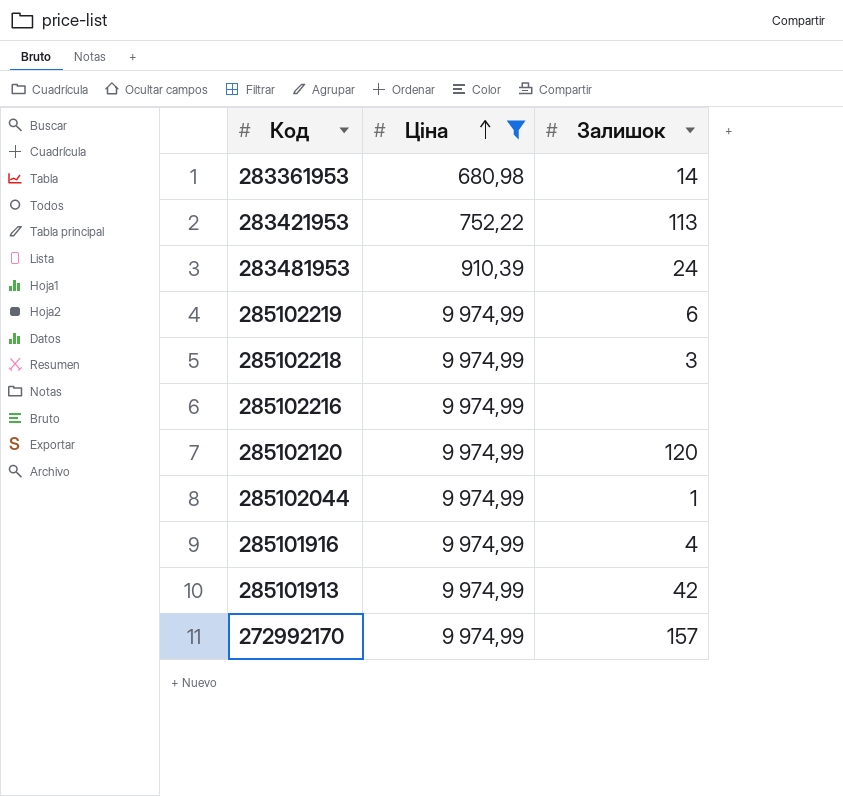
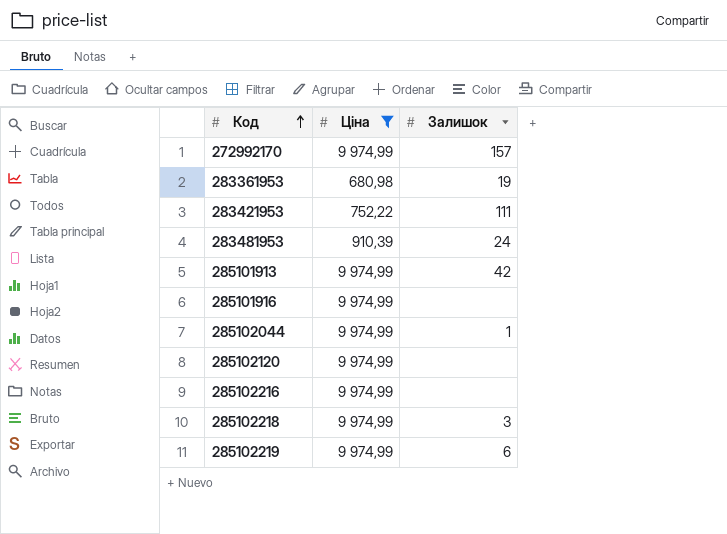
row order: Ціна ascending -> Код ascending
283361953 | Залишок: 14 -> 19
283421953 | Залишок: 113 -> 111
285101916 | Залишок: 4 -> none
285102120 | Залишок: 120 -> none

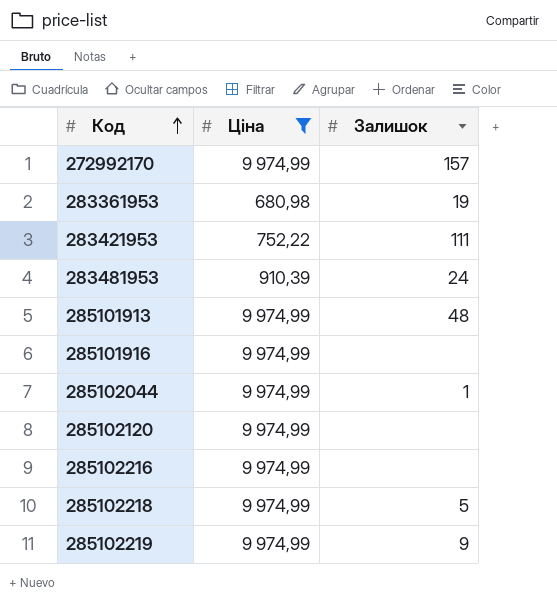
285101913 | Залишок: 42 -> 48
285102218 | Залишок: 3 -> 5
285102219 | Залишок: 6 -> 9

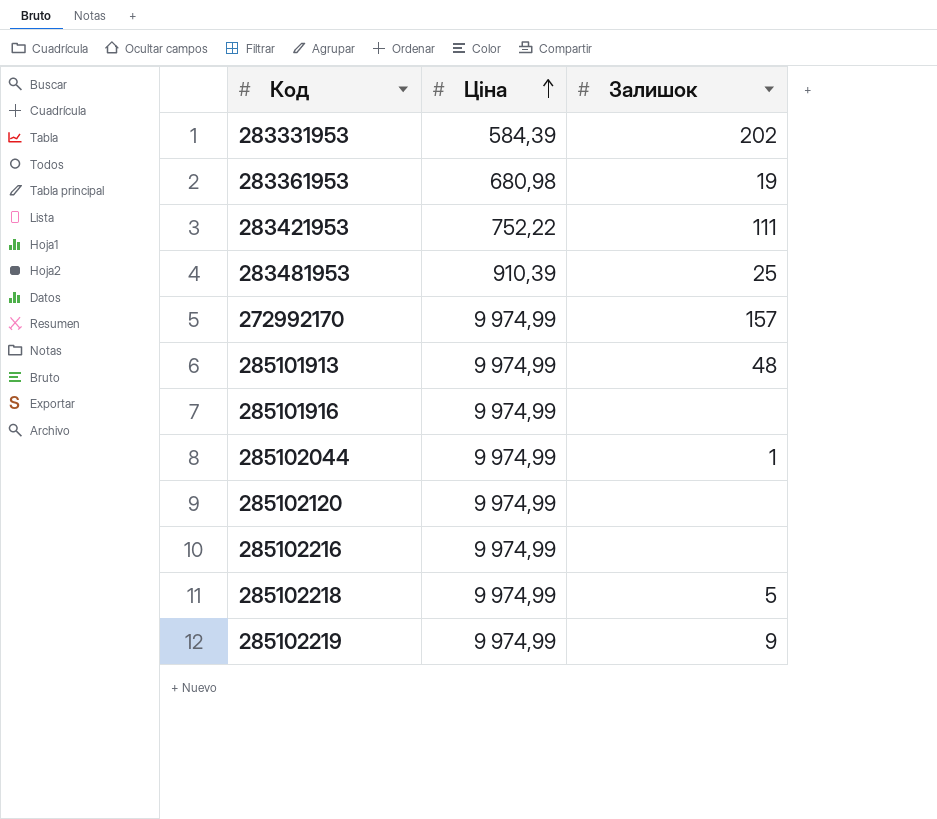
filter: Ціна != 584,39 -> none
row order: Код ascending -> Ціна ascending
283481953 | Залишок: 24 -> 25

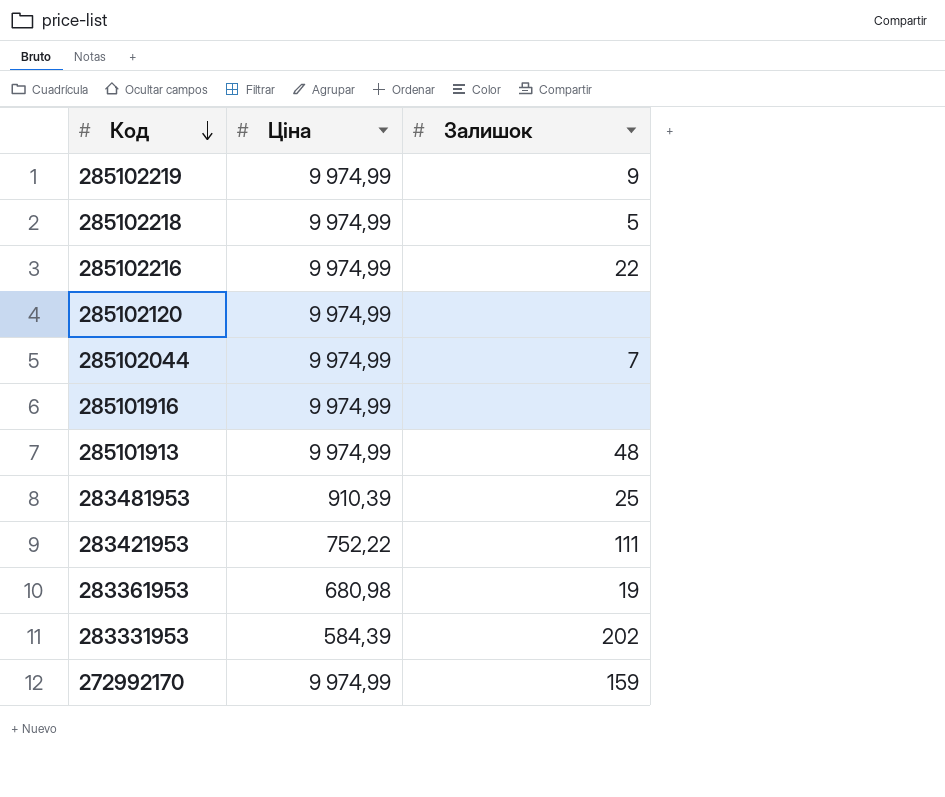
row order: Ціна ascending -> Код descending
285102216 | Залишок: none -> 22
285102044 | Залишок: 1 -> 7
272992170 | Залишок: 157 -> 159

